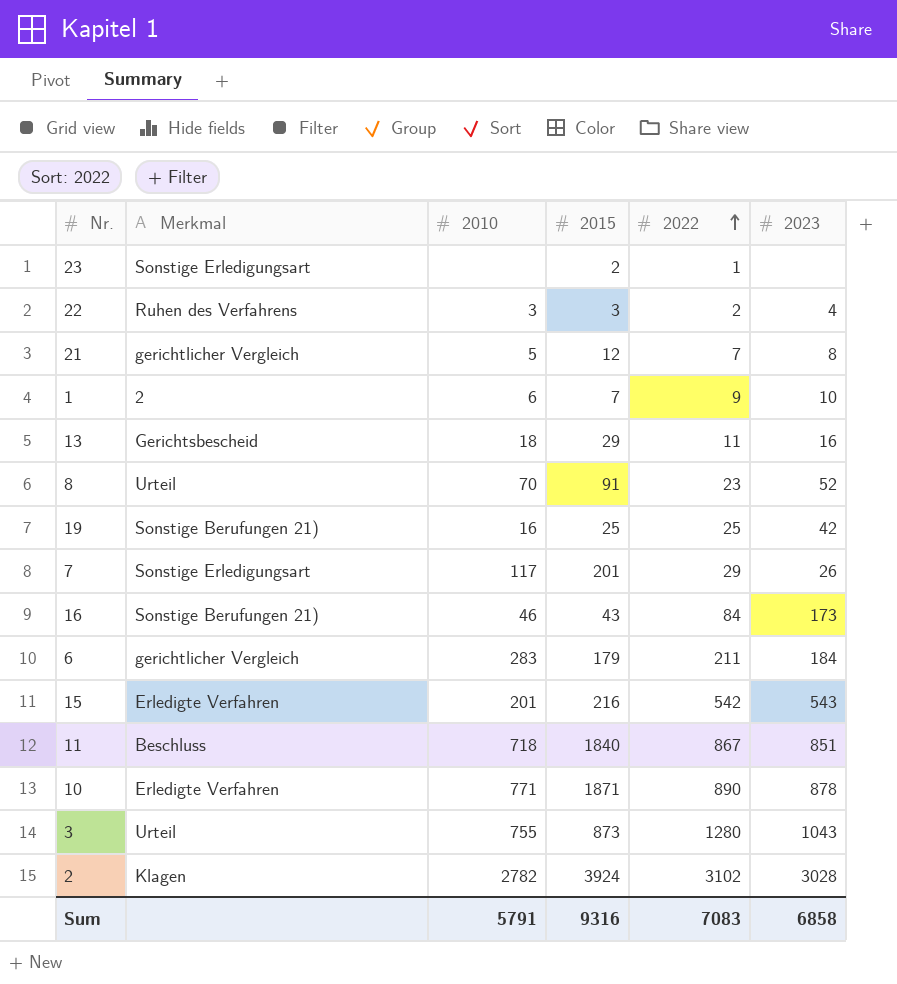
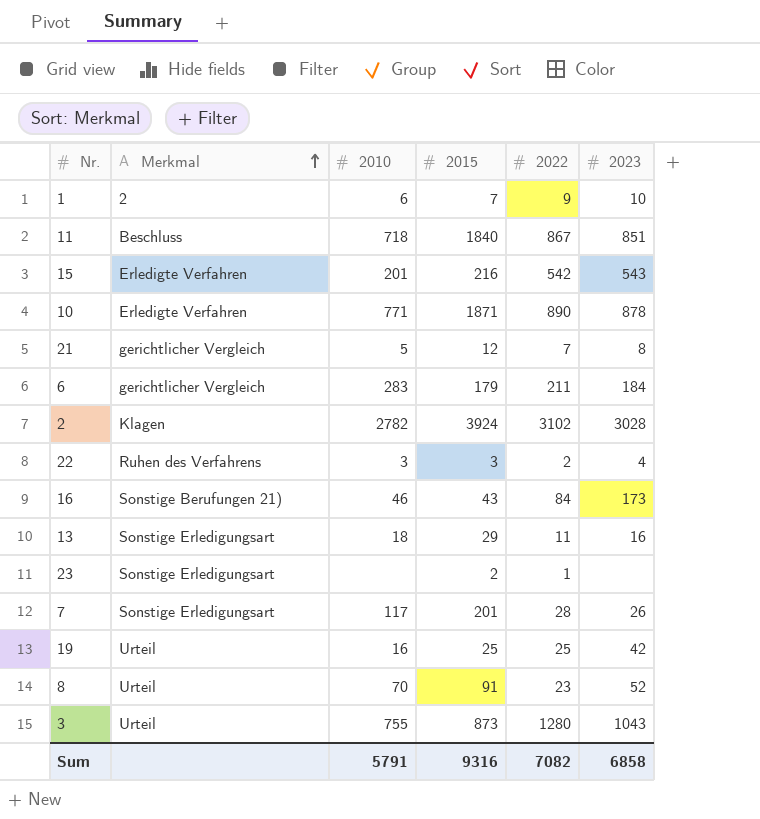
row order: 2022 ascending -> Merkmal ascending
13 | Merkmal: Gerichtsbescheid -> Sonstige Erledigungsart
7 | 2022: 29 -> 28
19 | Merkmal: Sonstige Berufungen 21) -> Urteil
Sum | 2022: 7083 -> 7082

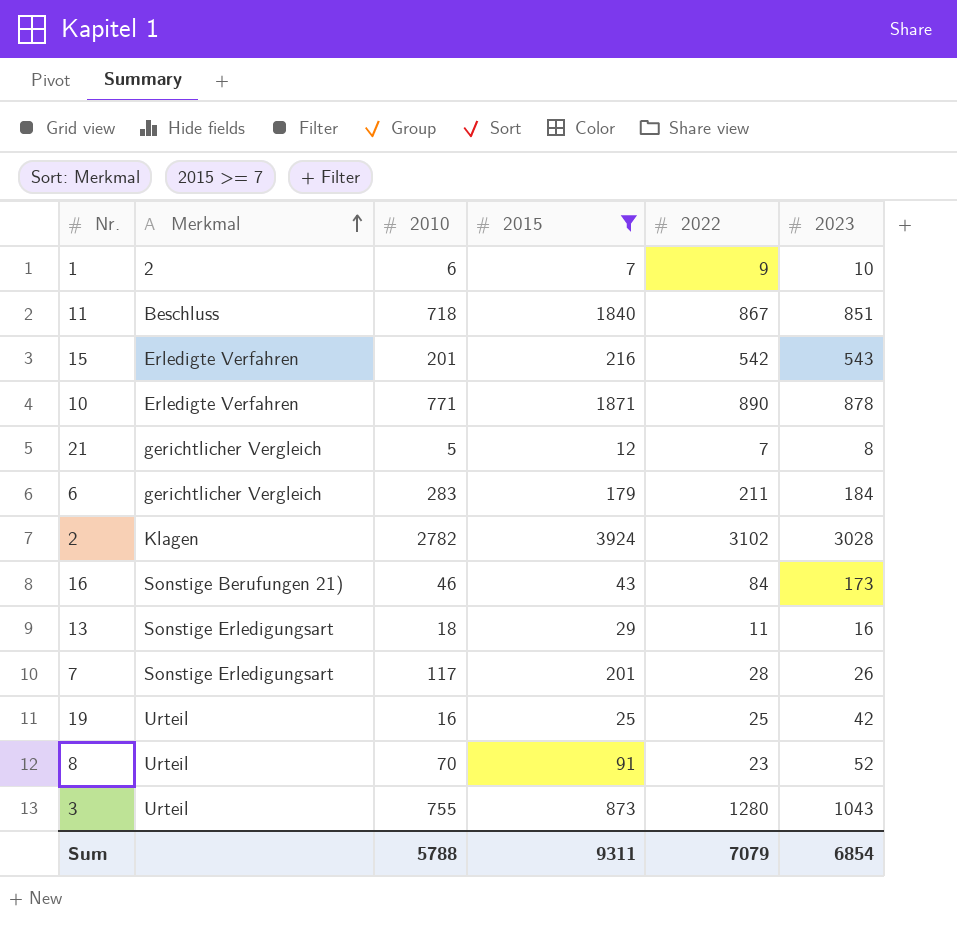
filter: none -> 2015 >= 7
Sum | 2010: 5791 -> 5788
Sum | 2015: 9316 -> 9311
Sum | 2022: 7082 -> 7079
Sum | 2023: 6858 -> 6854

